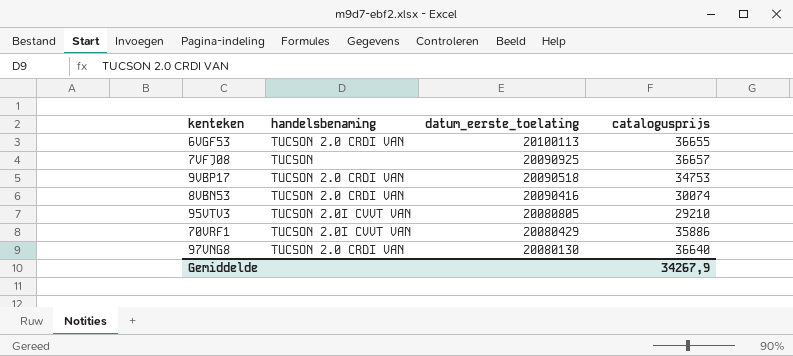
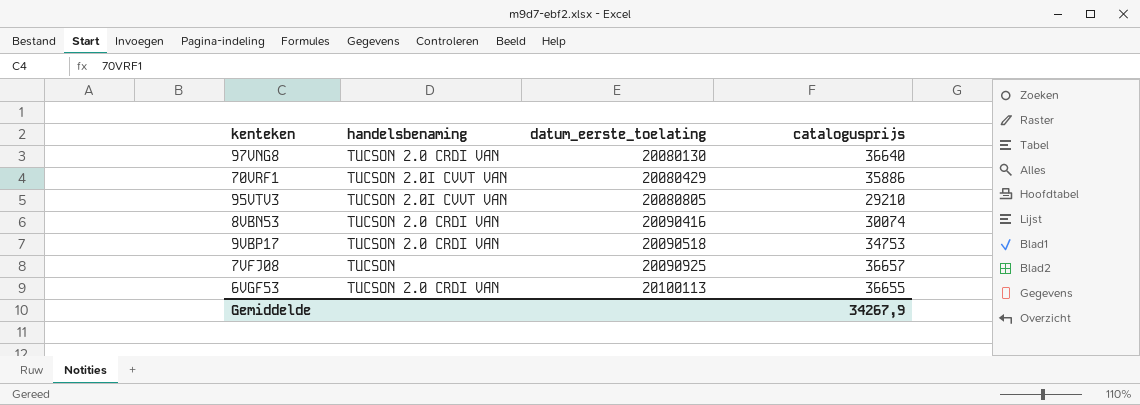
row order: datum_eerste_toelating descending -> datum_eerste_toelating ascending

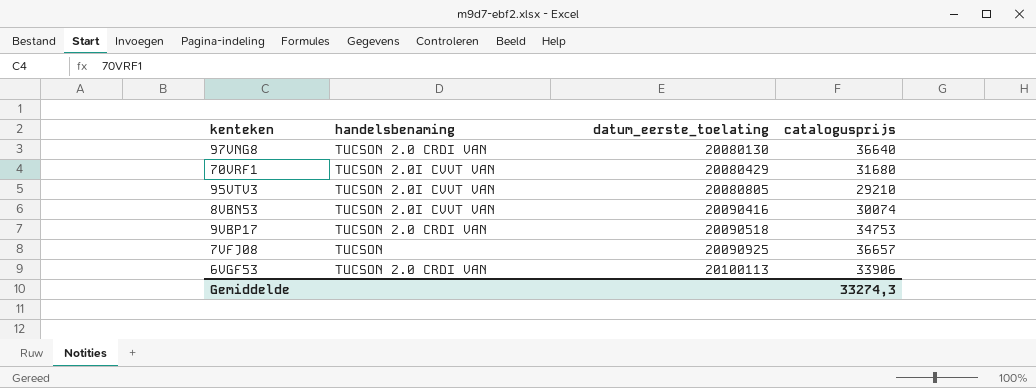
70VRF1 | catalogusprijs: 35886 -> 31680
8VBN53 | handelsbenaming: TUCSON 2.0 CRDI VAN -> TUCSON 2.0I CVVT VAN
6VGF53 | catalogusprijs: 36655 -> 33906
Gemiddelde | catalogusprijs: 34267,9 -> 33274,3

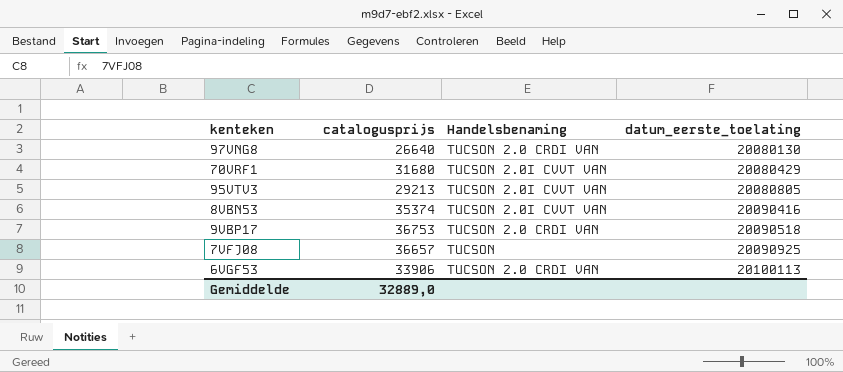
column catalogusprijs | position: 4 -> 2
column name: handelsbenaming -> Handelsbenaming
97VNG8 | catalogusprijs: 36640 -> 26640
95VTV3 | catalogusprijs: 29210 -> 29213
8VBN53 | catalogusprijs: 30074 -> 35374
9VBP17 | catalogusprijs: 34753 -> 36753
Gemiddelde | catalogusprijs: 33274,3 -> 32889,0

